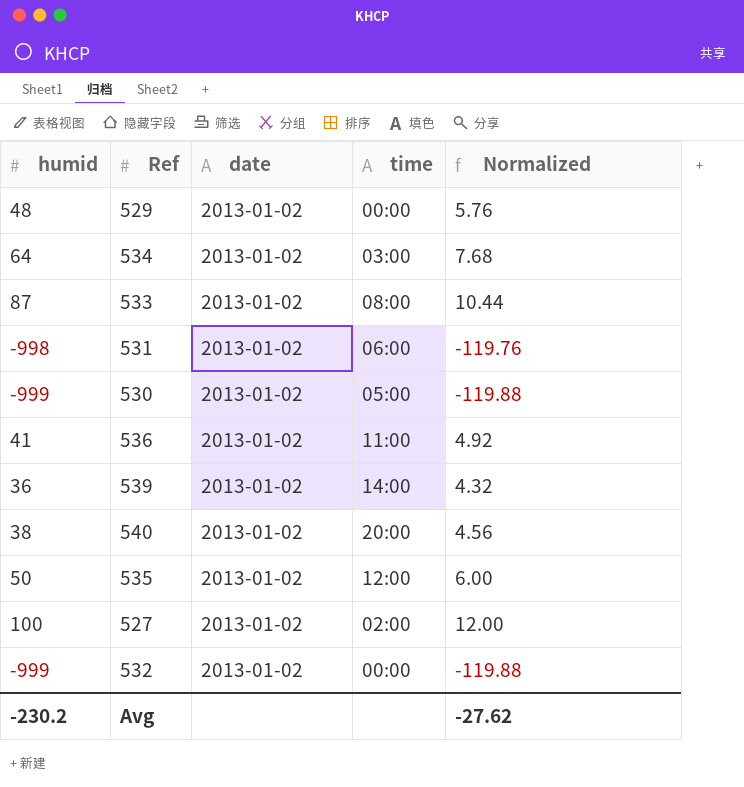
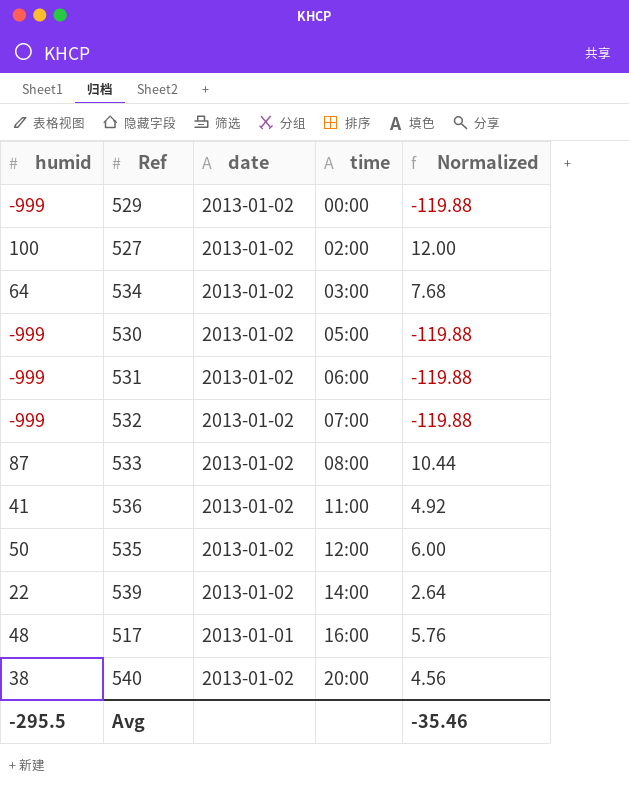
row order: none -> time ascending
529 | humid: 48 -> -999
529 | Normalized: 5.76 -> -119.88
531 | humid: -998 -> -999
531 | Normalized: -119.76 -> -119.88
532 | time: 00:00 -> 07:00
539 | humid: 36 -> 22
539 | Normalized: 4.32 -> 2.64
row 517: none -> 48 | 2013-01-01 | 16:00 | 5.76
Avg | humid: -230.2 -> -295.5
Avg | Normalized: -27.62 -> -35.46

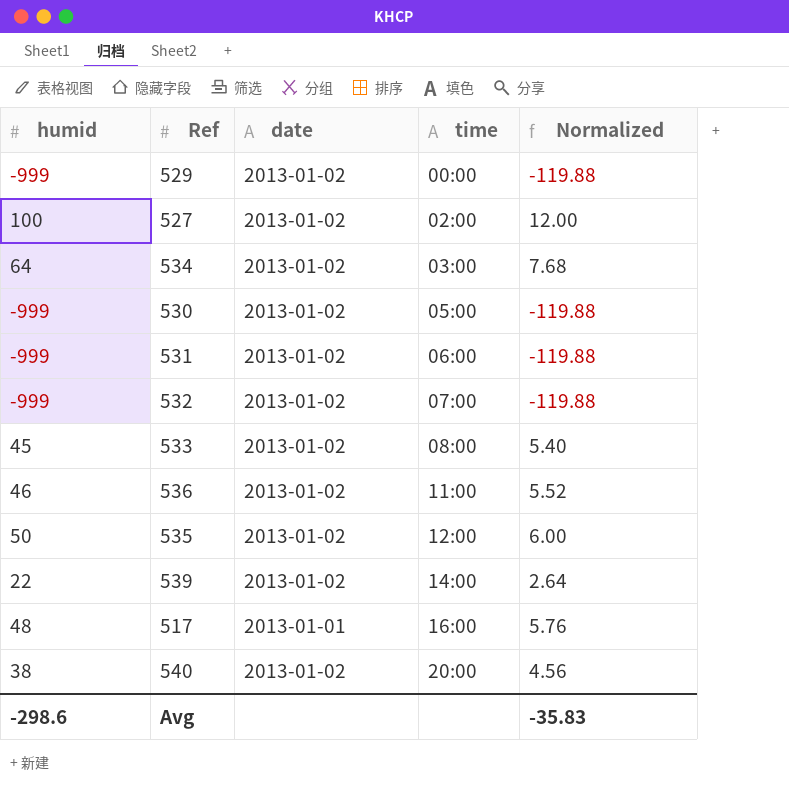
533 | humid: 87 -> 45
533 | Normalized: 10.44 -> 5.40
536 | humid: 41 -> 46
536 | Normalized: 4.92 -> 5.52
Avg | humid: -295.5 -> -298.6
Avg | Normalized: -35.46 -> -35.83

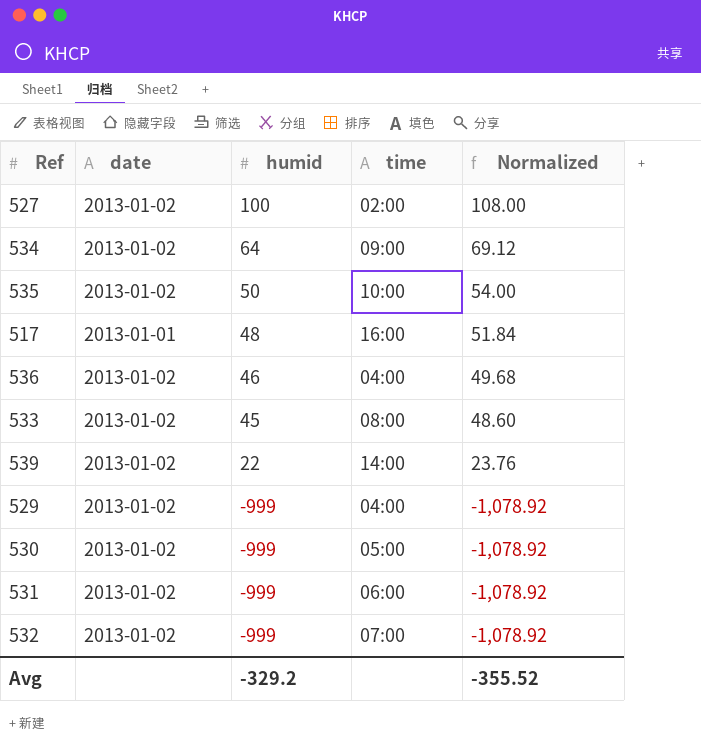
row order: time ascending -> humid descending
column humid | position: 1 -> 3
column Normalized | formula: [humid] * 0.12 -> [humid] * 1.08
row 540: 38 | 2013-01-02 | 20:00 | 4.56 -> none
534 | time: 03:00 -> 09:00
535 | time: 12:00 -> 10:00
536 | time: 11:00 -> 04:00
529 | time: 00:00 -> 04:00
Avg | humid: -298.6 -> -329.2
Avg | Normalized: -35.83 -> -355.52

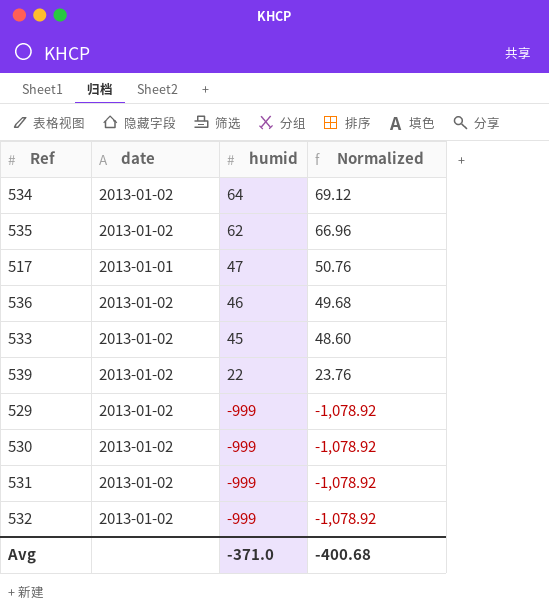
column time | position: 4 -> none
row 527: 2013-01-02 | 100 | 02:00 | 108.00 -> none
535 | humid: 50 -> 62
535 | Normalized: 54.00 -> 66.96
517 | humid: 48 -> 47
517 | Normalized: 51.84 -> 50.76
Avg | humid: -329.2 -> -371.0
Avg | Normalized: -355.52 -> -400.68

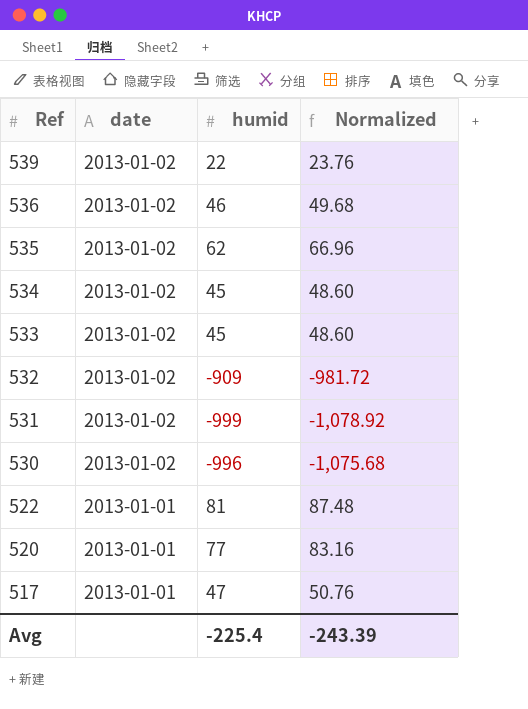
row order: humid descending -> Ref descending
row 529: 2013-01-02 | -999 | -1,078.92 -> none
534 | humid: 64 -> 45
534 | Normalized: 69.12 -> 48.60
532 | humid: -999 -> -909
532 | Normalized: -1,078.92 -> -981.72
530 | humid: -999 -> -996
530 | Normalized: -1,078.92 -> -1,075.68
row 522: none -> 2013-01-01 | 81 | 87.48
row 520: none -> 2013-01-01 | 77 | 83.16
Avg | humid: -371.0 -> -225.4
Avg | Normalized: -400.68 -> -243.39

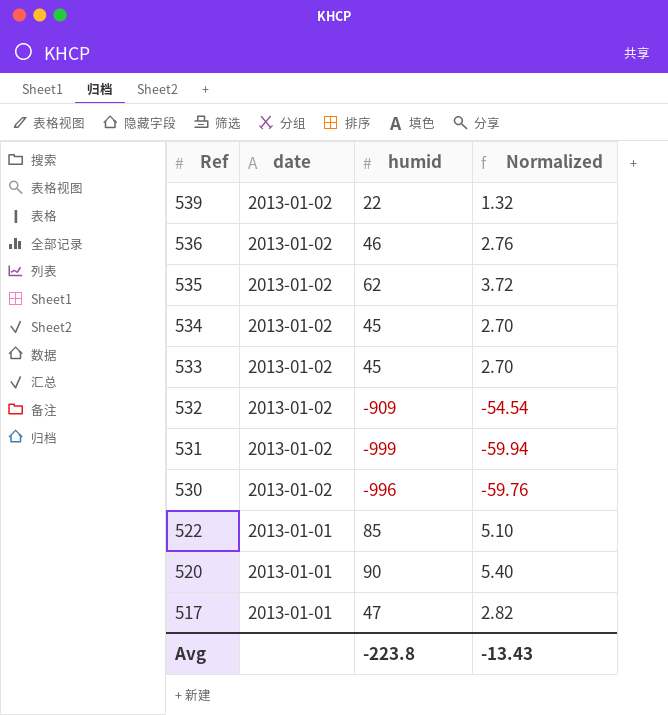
column Normalized | formula: [humid] * 1.08 -> [humid] * 0.06
522 | humid: 81 -> 85
520 | humid: 77 -> 90
Avg | humid: -225.4 -> -223.8
Avg | Normalized: -243.39 -> -13.43

